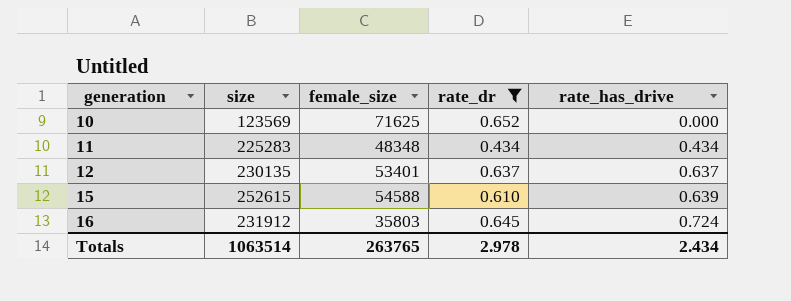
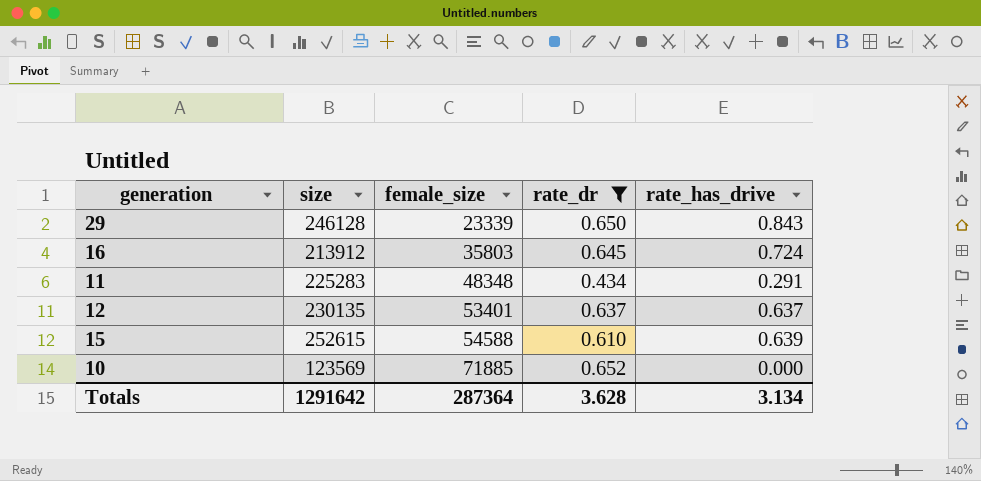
row order: generation ascending -> female_size ascending
row 29: none -> 246128 | 23339 | 0.650 | 0.843
16 | size: 231912 -> 213912
11 | rate_has_drive: 0.434 -> 0.291
10 | female_size: 71625 -> 71885
Totals | size: 1063514 -> 1291642
Totals | female_size: 263765 -> 287364
Totals | rate_dr: 2.978 -> 3.628
Totals | rate_has_drive: 2.434 -> 3.134

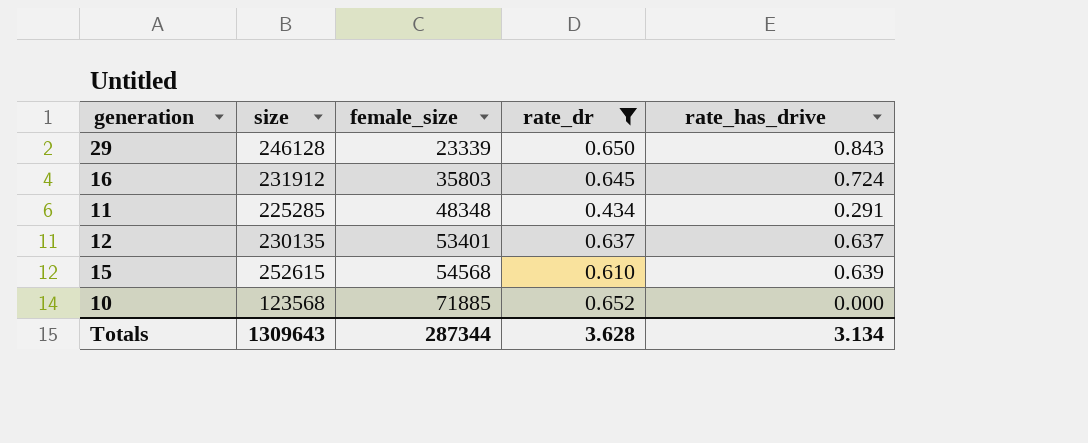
16 | size: 213912 -> 231912
11 | size: 225283 -> 225285
15 | female_size: 54588 -> 54568
10 | size: 123569 -> 123568
Totals | size: 1291642 -> 1309643
Totals | female_size: 287364 -> 287344

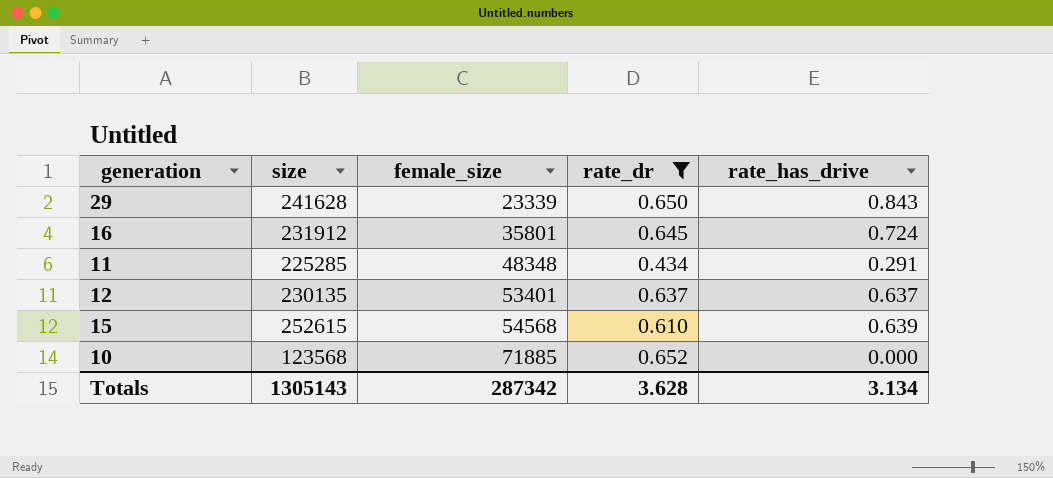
29 | size: 246128 -> 241628
16 | female_size: 35803 -> 35801
Totals | size: 1309643 -> 1305143
Totals | female_size: 287344 -> 287342

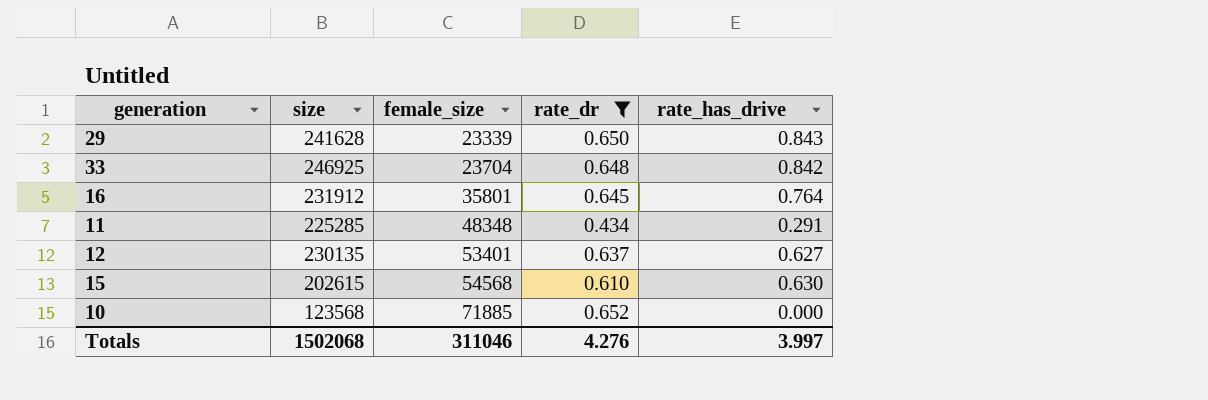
row 33: none -> 246925 | 23704 | 0.648 | 0.842
16 | rate_has_drive: 0.724 -> 0.764
12 | rate_has_drive: 0.637 -> 0.627
15 | size: 252615 -> 202615
15 | rate_has_drive: 0.639 -> 0.630
Totals | size: 1305143 -> 1502068
Totals | female_size: 287342 -> 311046
Totals | rate_dr: 3.628 -> 4.276
Totals | rate_has_drive: 3.134 -> 3.997

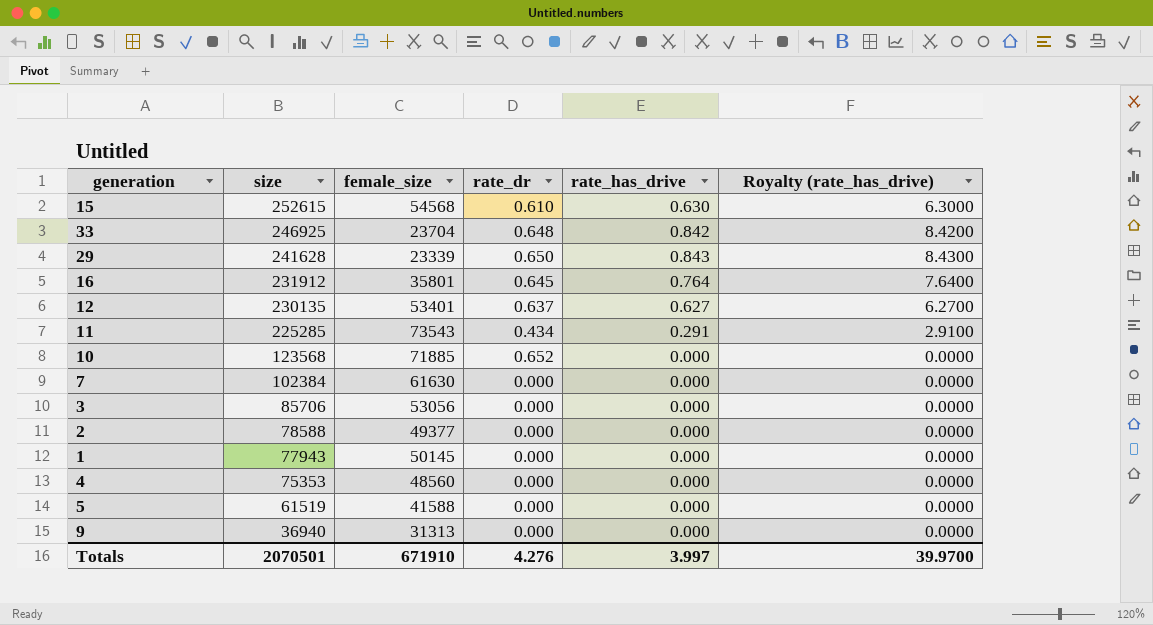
filter: rate_dr != 0.000 -> none
row order: female_size ascending -> size descending
column Royalty (rate_has_drive) | formula: none -> [rate_has_drive] * 10
15 | size: 202615 -> 252615
11 | female_size: 48348 -> 73543
Totals | size: 1502068 -> 2070501
Totals | female_size: 311046 -> 671910

